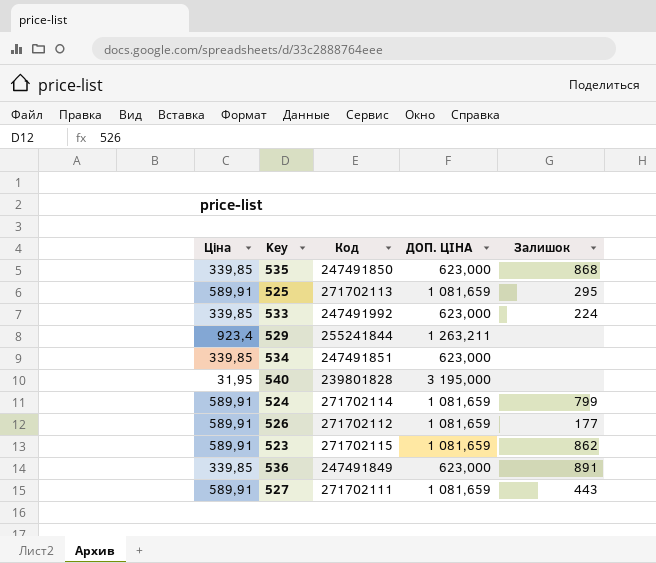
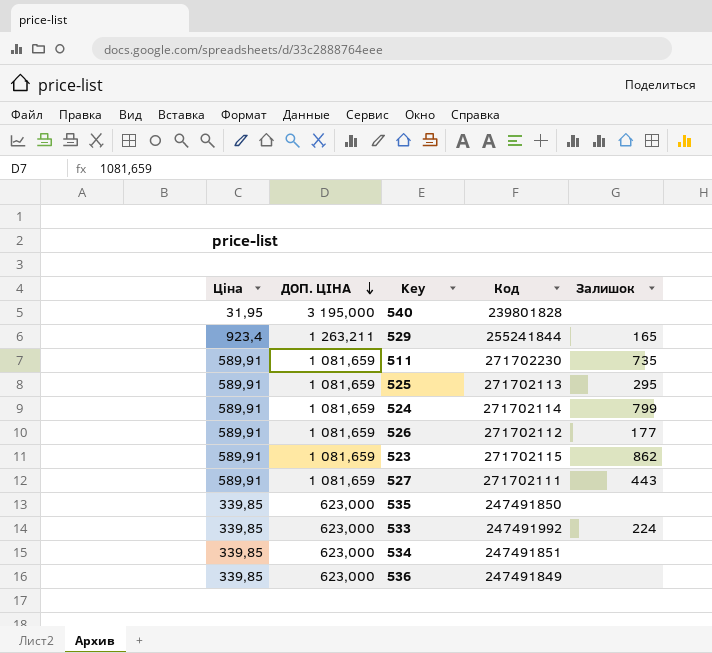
row order: none -> ДОП. ЦІНА descending
column ДОП. ЦІНА | position: 4 -> 2
529 | Залишок: none -> 165
row 511: none -> 589,91 | 1 081,659 | 271702230 | 735
535 | Залишок: 868 -> none
536 | Залишок: 891 -> none

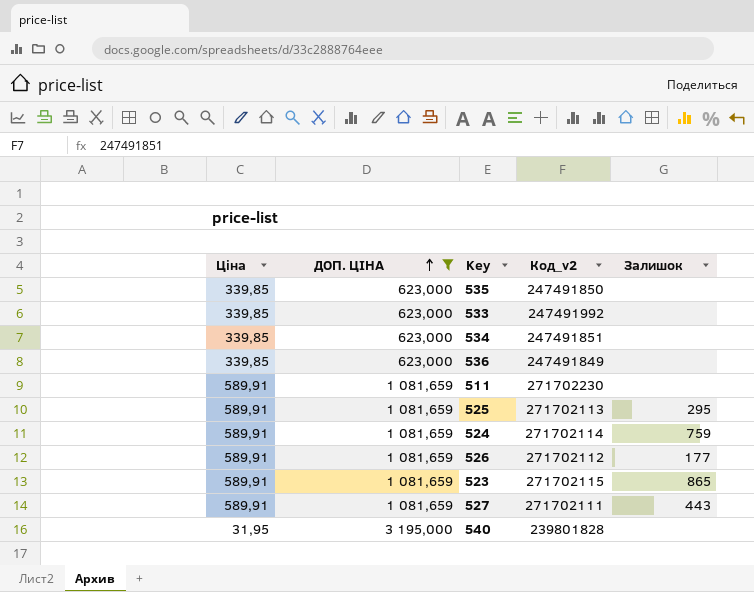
filter: none -> ДОП. ЦІНА != 1 263,211
row order: ДОП. ЦІНА descending -> ДОП. ЦІНА ascending
column name: Код -> Код_v2
533 | Залишок: 224 -> none
511 | Залишок: 735 -> none
524 | Залишок: 799 -> 759
523 | Залишок: 862 -> 865

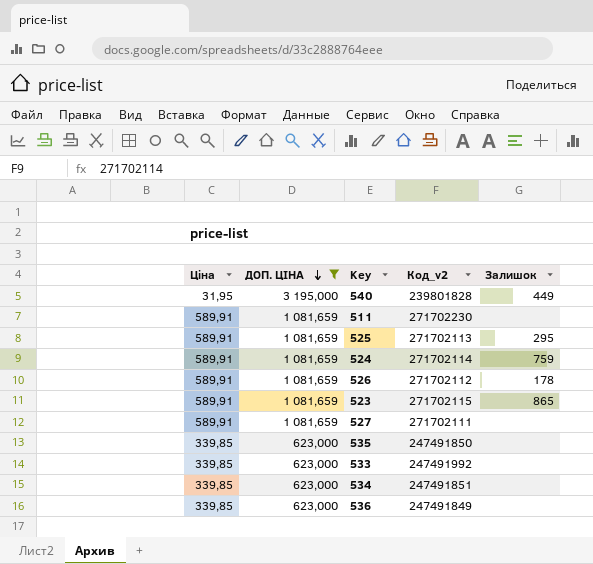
row order: ДОП. ЦІНА ascending -> ДОП. ЦІНА descending
540 | Залишок: none -> 449
526 | Залишок: 177 -> 178
527 | Залишок: 443 -> none

